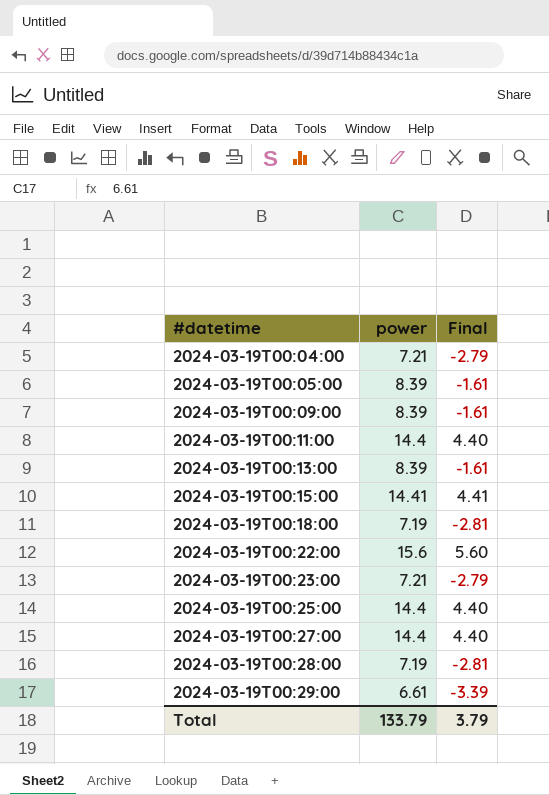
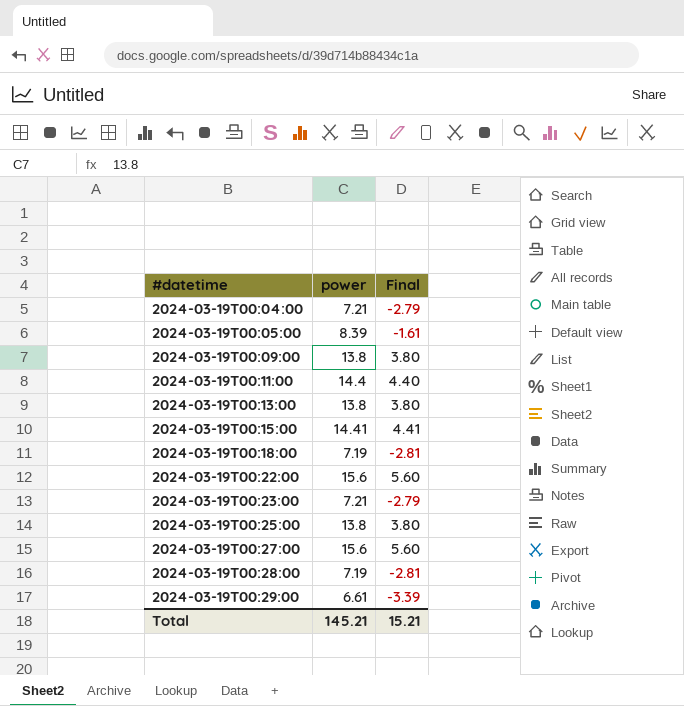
2024-03-19T00:09:00 | power: 8.39 -> 13.8
2024-03-19T00:09:00 | Final: -1.61 -> 3.80
2024-03-19T00:13:00 | power: 8.39 -> 13.8
2024-03-19T00:13:00 | Final: -1.61 -> 3.80
2024-03-19T00:25:00 | power: 14.4 -> 13.8
2024-03-19T00:25:00 | Final: 4.40 -> 3.80
2024-03-19T00:27:00 | power: 14.4 -> 15.6
2024-03-19T00:27:00 | Final: 4.40 -> 5.60
Total | power: 133.79 -> 145.21
Total | Final: 3.79 -> 15.21

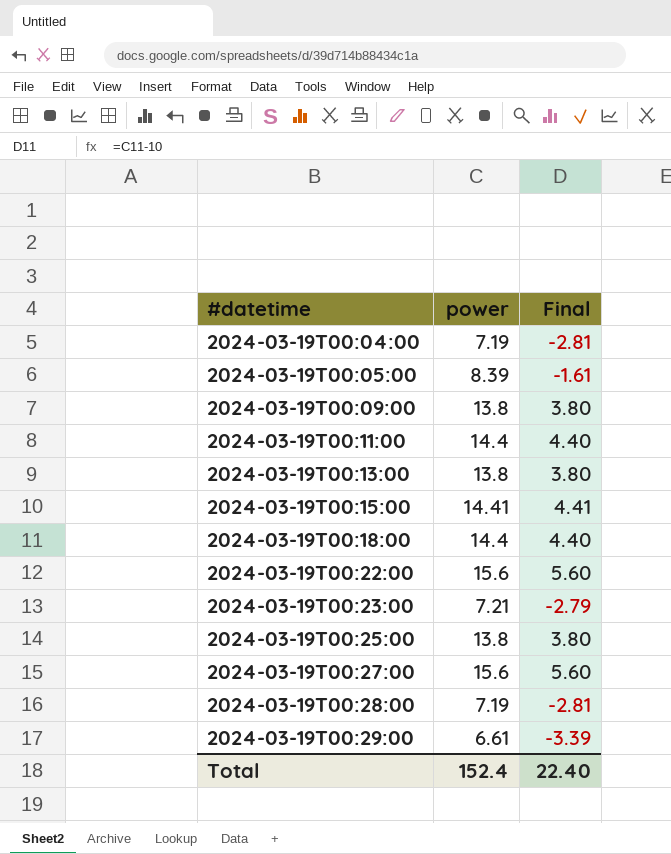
2024-03-19T00:04:00 | power: 7.21 -> 7.19
2024-03-19T00:04:00 | Final: -2.79 -> -2.81
2024-03-19T00:18:00 | power: 7.19 -> 14.4
2024-03-19T00:18:00 | Final: -2.81 -> 4.40
Total | power: 145.21 -> 152.4
Total | Final: 15.21 -> 22.40

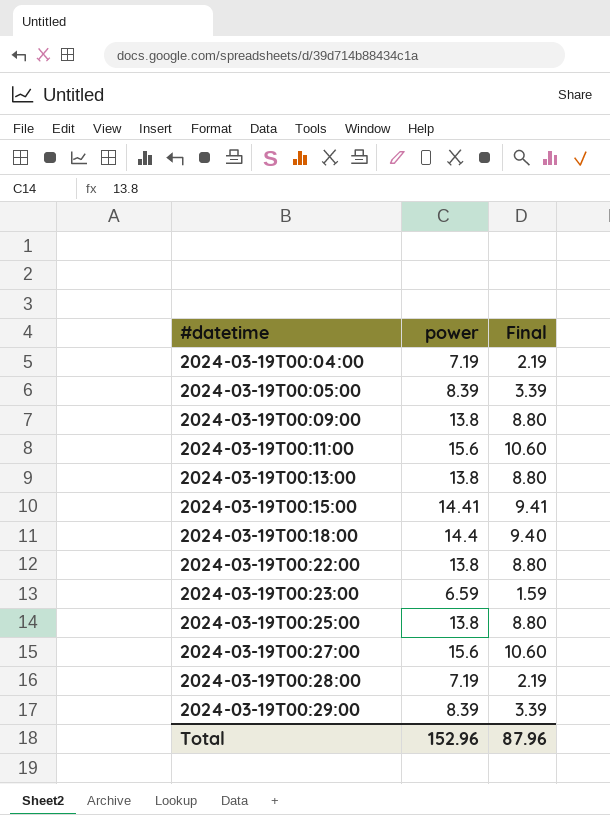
column Final | formula: [power] - 10 -> [power] - 5
2024-03-19T00:11:00 | power: 14.4 -> 15.6
2024-03-19T00:22:00 | power: 15.6 -> 13.8
2024-03-19T00:23:00 | power: 7.21 -> 6.59
2024-03-19T00:29:00 | power: 6.61 -> 8.39
Total | power: 152.4 -> 152.96
Total | Final: 22.40 -> 87.96

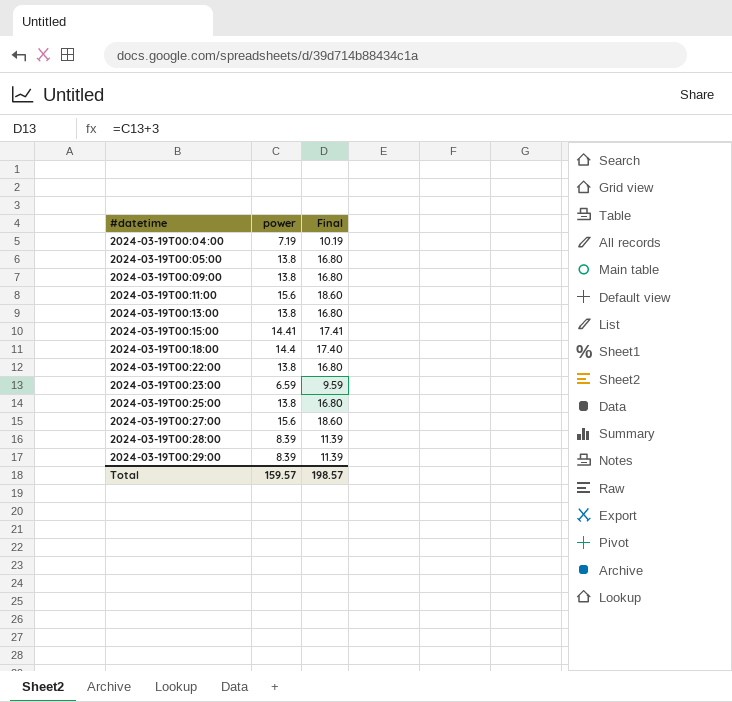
column Final | formula: [power] - 5 -> [power] + 3
2024-03-19T00:05:00 | power: 8.39 -> 13.8
2024-03-19T00:28:00 | power: 7.19 -> 8.39
Total | power: 152.96 -> 159.57
Total | Final: 87.96 -> 198.57

